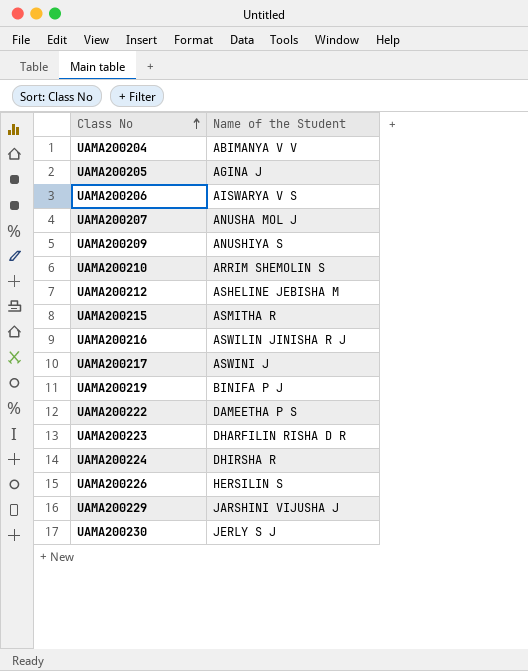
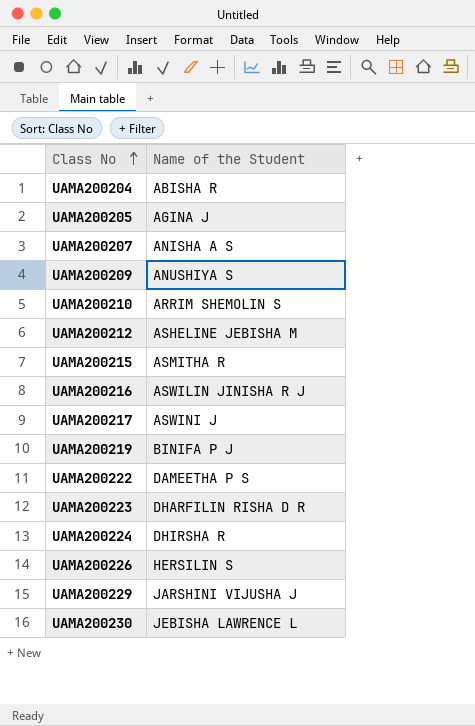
row UAMA200206: AISWARYA V S -> none
UAMA200204 | Name of the Student: ABIMANYA V V -> ABISHA R
UAMA200207 | Name of the Student: ANUSHA MOL J -> ANISHA A S
UAMA200230 | Name of the Student: JERLY S J -> JEBISHA LAWRENCE L

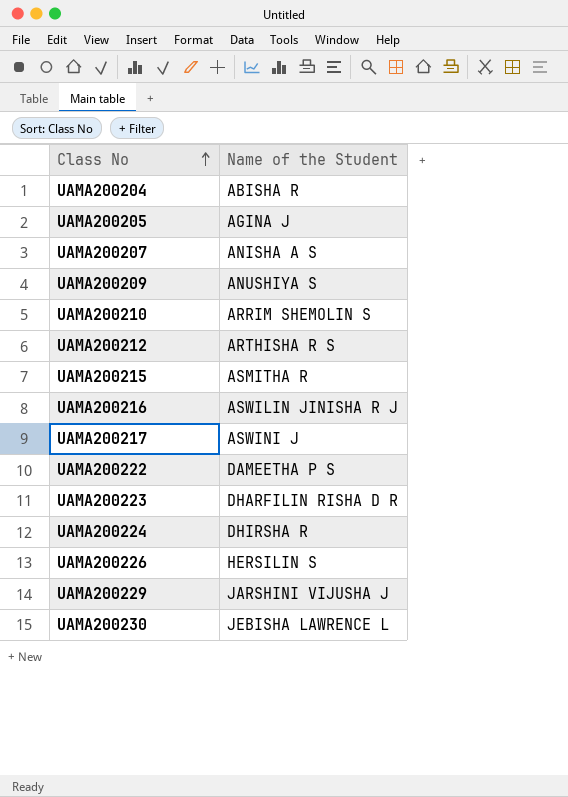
row UAMA200219: BINIFA P J -> none
UAMA200212 | Name of the Student: ASHELINE JEBISHA M -> ARTHISHA R S

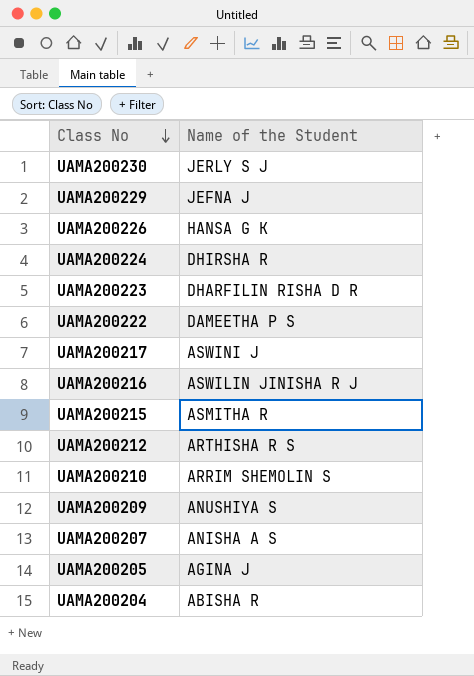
row order: Class No ascending -> Class No descending
UAMA200230 | Name of the Student: JEBISHA LAWRENCE L -> JERLY S J
UAMA200229 | Name of the Student: JARSHINI VIJUSHA J -> JEFNA J
UAMA200226 | Name of the Student: HERSILIN S -> HANSA G K

